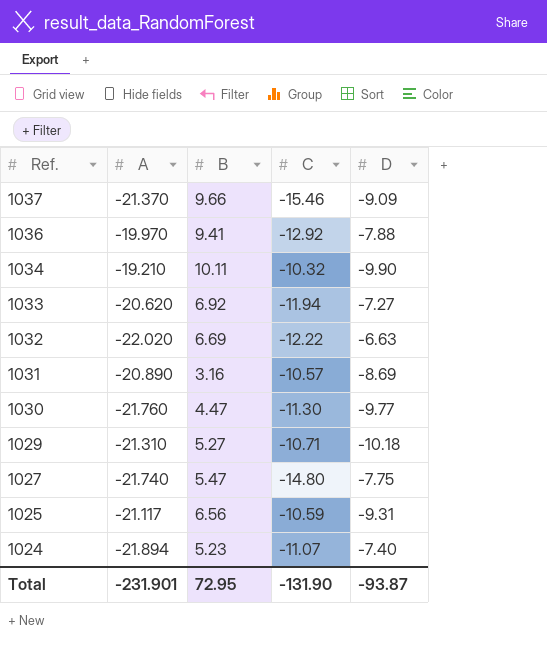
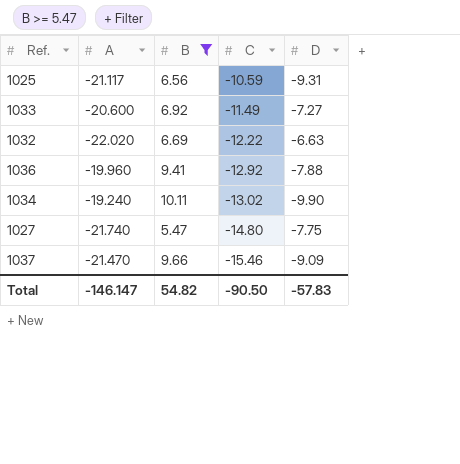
filter: none -> B >= 5.47
row order: Ref. descending -> C descending
1033 | A: -20.620 -> -20.600
1033 | C: -11.94 -> -11.49
1036 | A: -19.970 -> -19.960
1034 | A: -19.210 -> -19.240
1034 | C: -10.32 -> -13.02
1037 | A: -21.370 -> -21.470
Total | A: -231.901 -> -146.147
Total | B: 72.95 -> 54.82
Total | C: -131.90 -> -90.50
Total | D: -93.87 -> -57.83

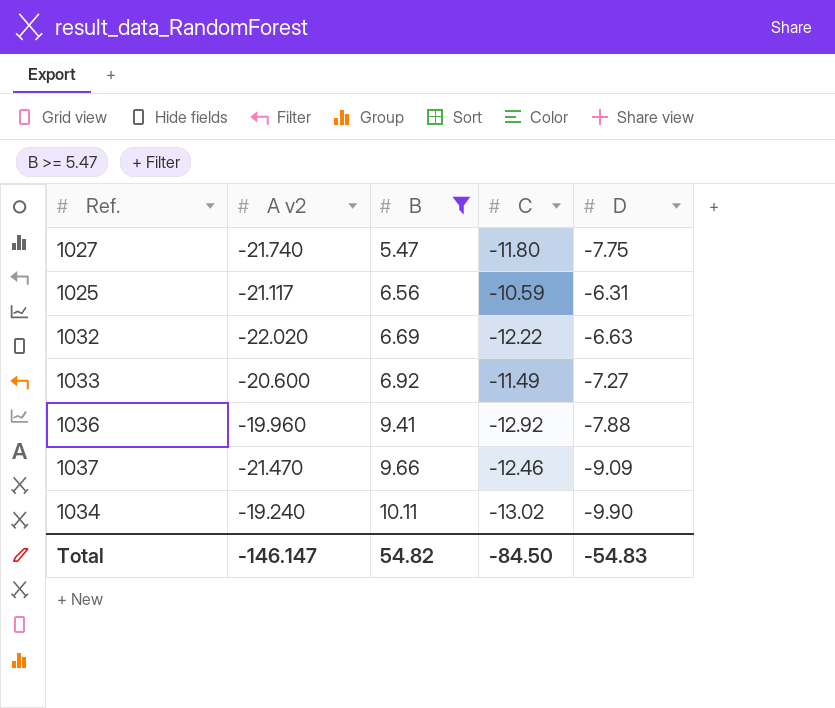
row order: C descending -> B ascending
column name: A -> A v2
1027 | C: -14.80 -> -11.80
1025 | D: -9.31 -> -6.31
1037 | C: -15.46 -> -12.46
Total | C: -90.50 -> -84.50
Total | D: -57.83 -> -54.83

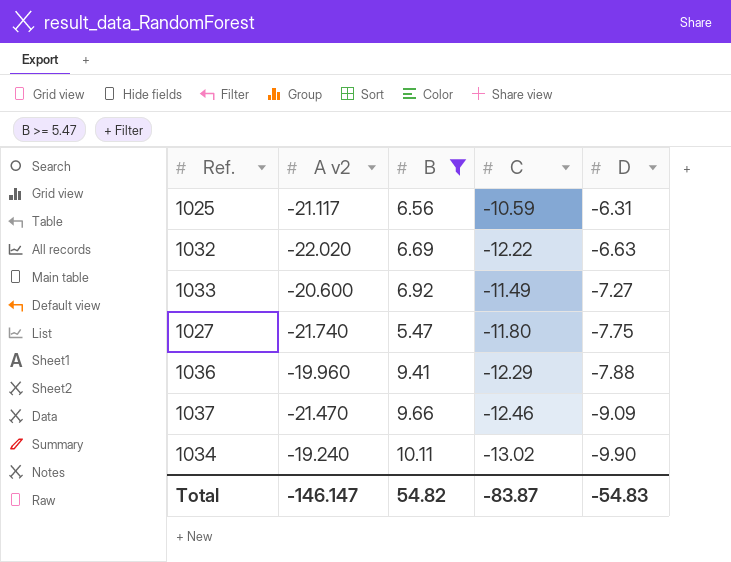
row order: B ascending -> D descending
1036 | C: -12.92 -> -12.29
Total | C: -84.50 -> -83.87

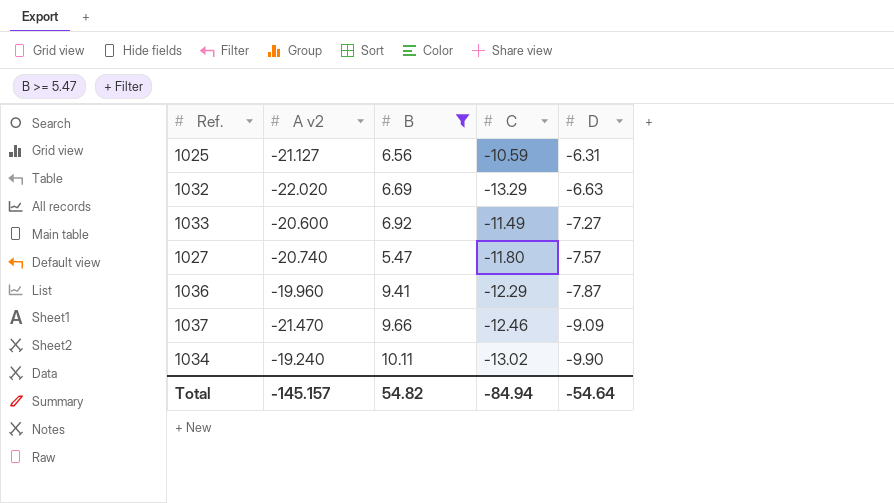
1025 | A v2: -21.117 -> -21.127
1032 | C: -12.22 -> -13.29
1027 | A v2: -21.740 -> -20.740
1027 | D: -7.75 -> -7.57
1036 | D: -7.88 -> -7.87
Total | A v2: -146.147 -> -145.157
Total | C: -83.87 -> -84.94
Total | D: -54.83 -> -54.64

